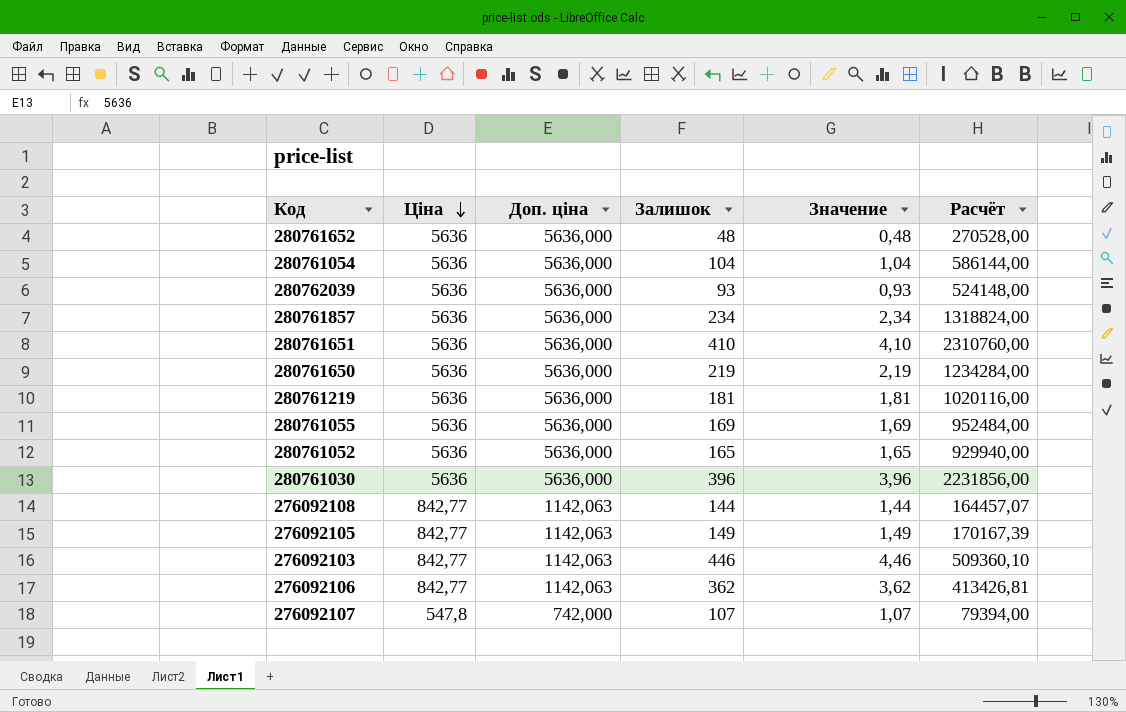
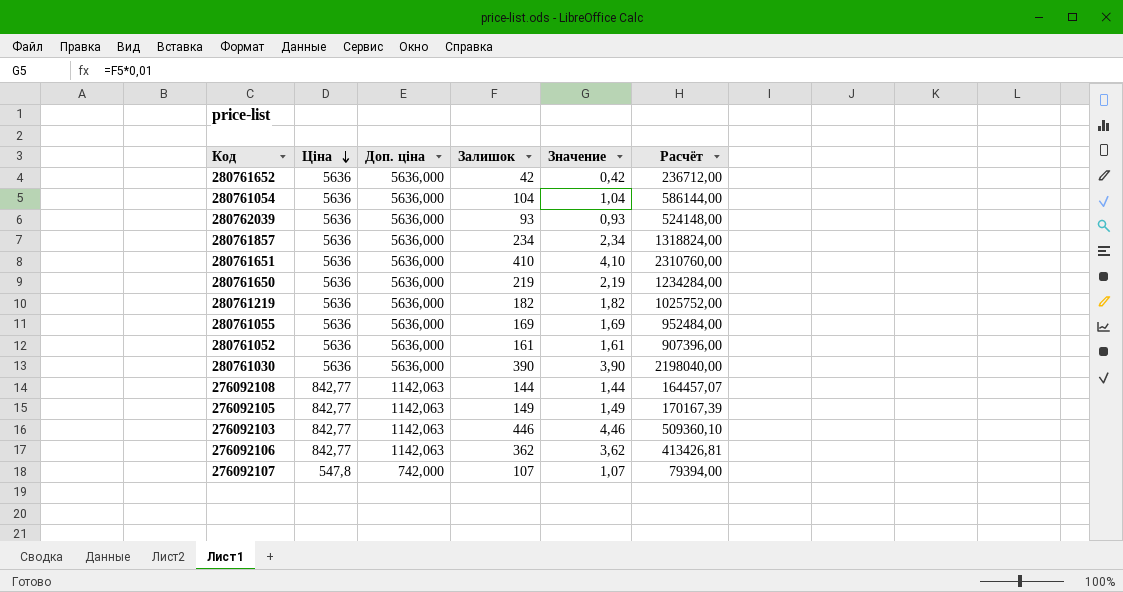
280761652 | Залишок: 48 -> 42
280761652 | Значение: 0,48 -> 0,42
280761652 | Расчёт: 270528,00 -> 236712,00
280761219 | Залишок: 181 -> 182
280761219 | Значение: 1,81 -> 1,82
280761219 | Расчёт: 1020116,00 -> 1025752,00
280761052 | Залишок: 165 -> 161
280761052 | Значение: 1,65 -> 1,61
280761052 | Расчёт: 929940,00 -> 907396,00
280761030 | Залишок: 396 -> 390
280761030 | Значение: 3,96 -> 3,90
280761030 | Расчёт: 2231856,00 -> 2198040,00

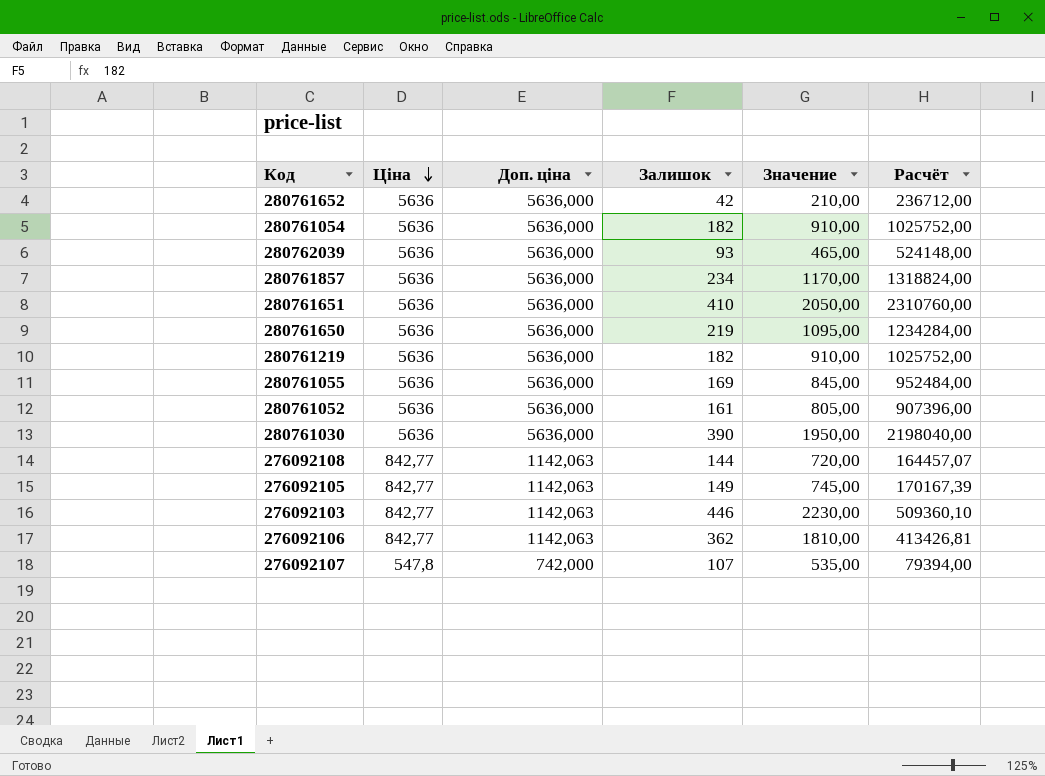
column Значение | formula: [Залишок] * 0,01 -> [Залишок] * 5
280761054 | Залишок: 104 -> 182
280761054 | Расчёт: 586144,00 -> 1025752,00

